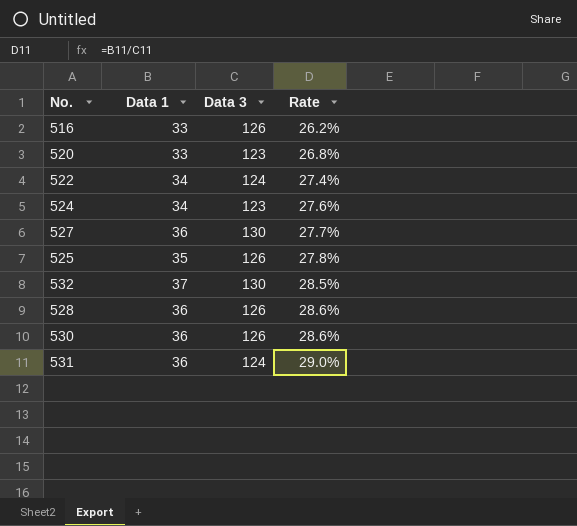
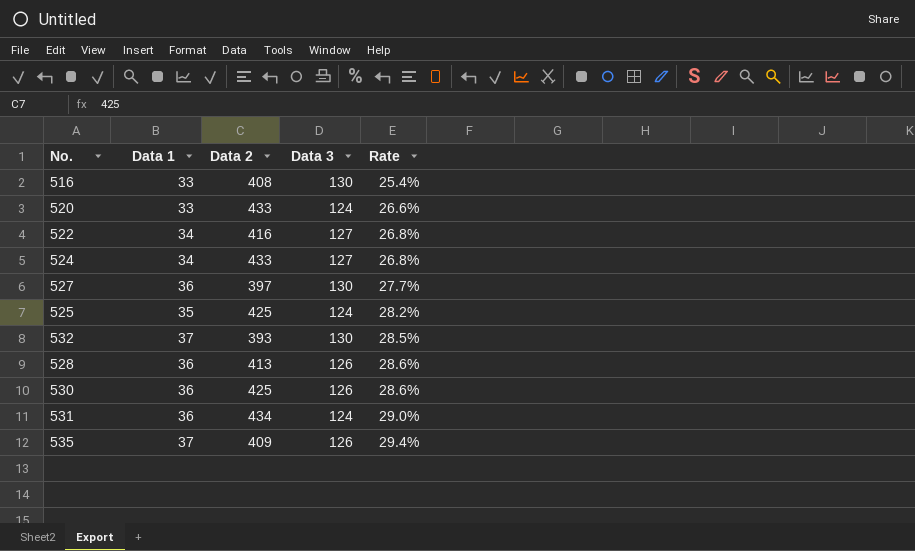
column Data 2 | position: none -> 3
516 | Data 3: 126 -> 130
516 | Rate: 26.2% -> 25.4%
520 | Data 3: 123 -> 124
520 | Rate: 26.8% -> 26.6%
522 | Data 3: 124 -> 127
522 | Rate: 27.4% -> 26.8%
524 | Data 3: 123 -> 127
524 | Rate: 27.6% -> 26.8%
525 | Data 3: 126 -> 124
525 | Rate: 27.8% -> 28.2%
row 535: none -> 37 | 409 | 126 | 29.4%

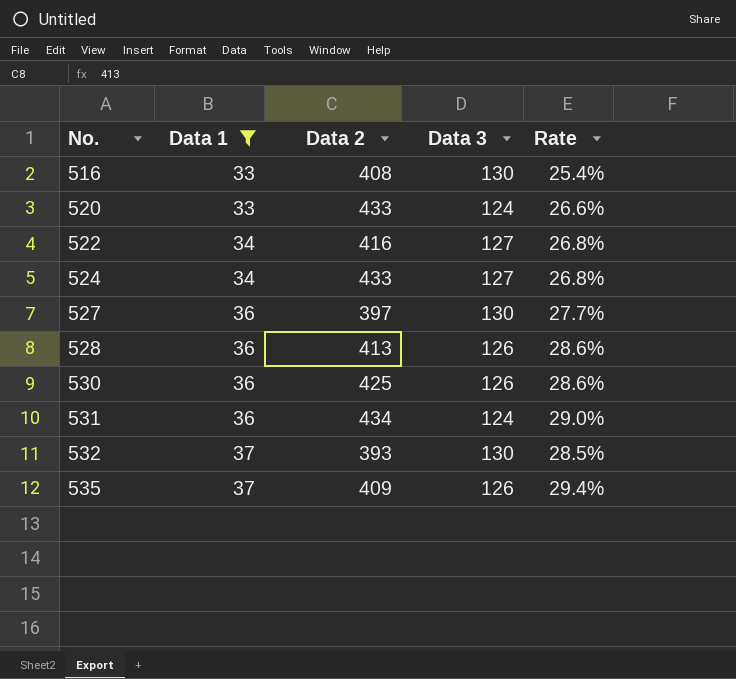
filter: none -> Data 1 != 35
row order: Rate ascending -> No. ascending

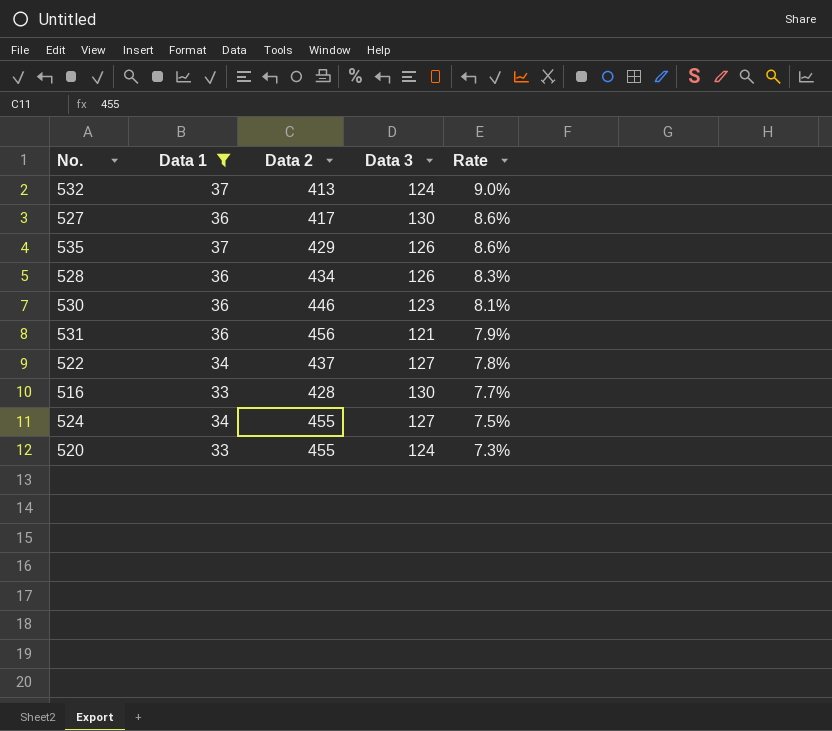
row order: No. ascending -> Rate descending
column Rate | formula: [Data 1] / [Data 3] -> [Data 1] / [Data 2]
532 | Data 2: 393 -> 413
532 | Data 3: 130 -> 124
527 | Data 2: 397 -> 417
535 | Data 2: 409 -> 429
528 | Data 2: 413 -> 434
530 | Data 2: 425 -> 446
530 | Data 3: 126 -> 123
531 | Data 2: 434 -> 456
531 | Data 3: 124 -> 121
522 | Data 2: 416 -> 437
516 | Data 2: 408 -> 428
524 | Data 2: 433 -> 455
520 | Data 2: 433 -> 455

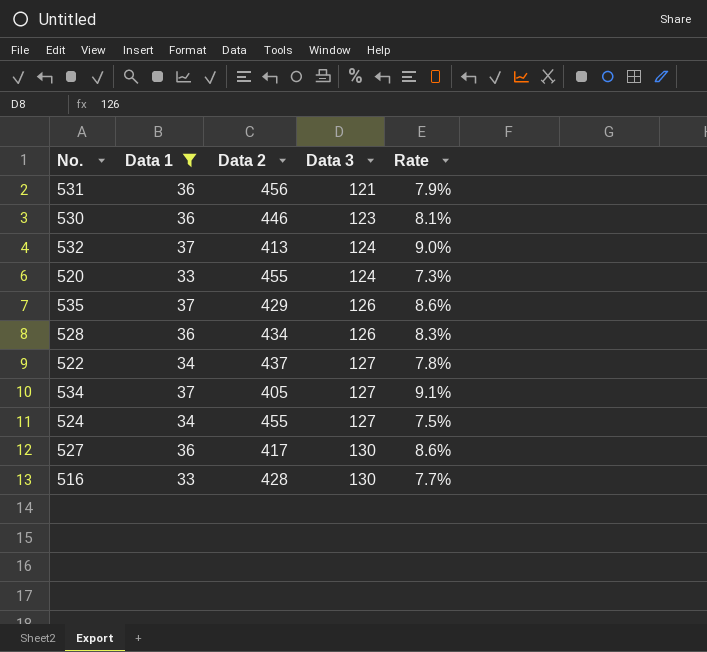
row order: Rate descending -> Data 3 ascending
row 534: none -> 37 | 405 | 127 | 9.1%

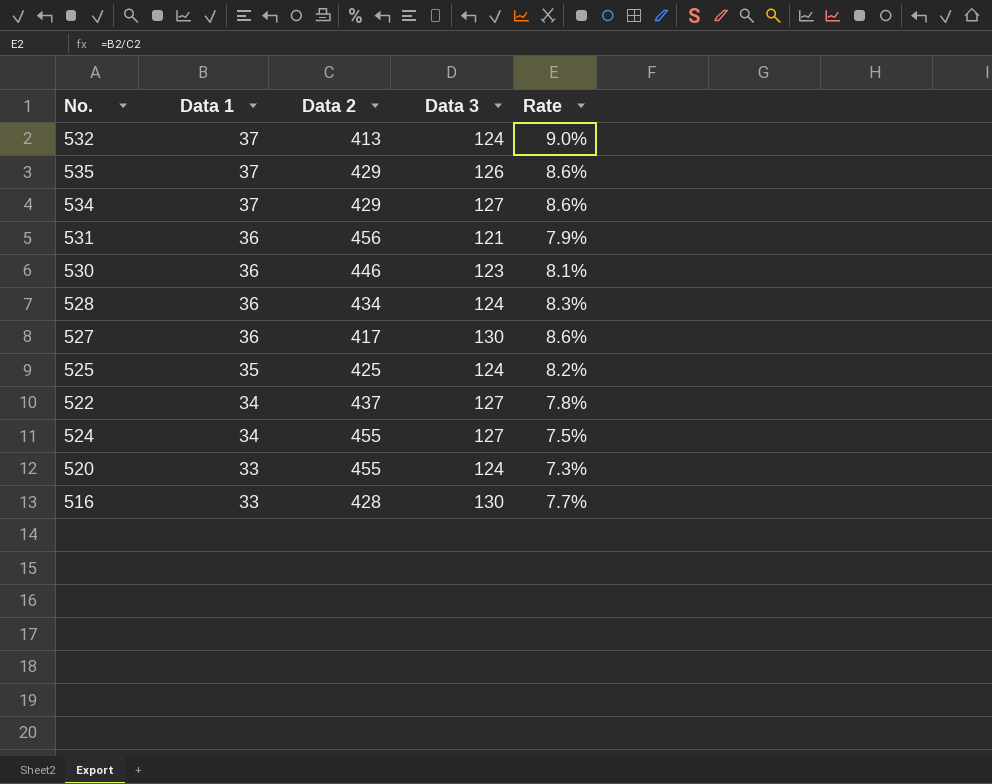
filter: Data 1 != 35 -> none
row order: Data 3 ascending -> Data 1 descending
534 | Data 2: 405 -> 429
534 | Rate: 9.1% -> 8.6%
528 | Data 3: 126 -> 124

